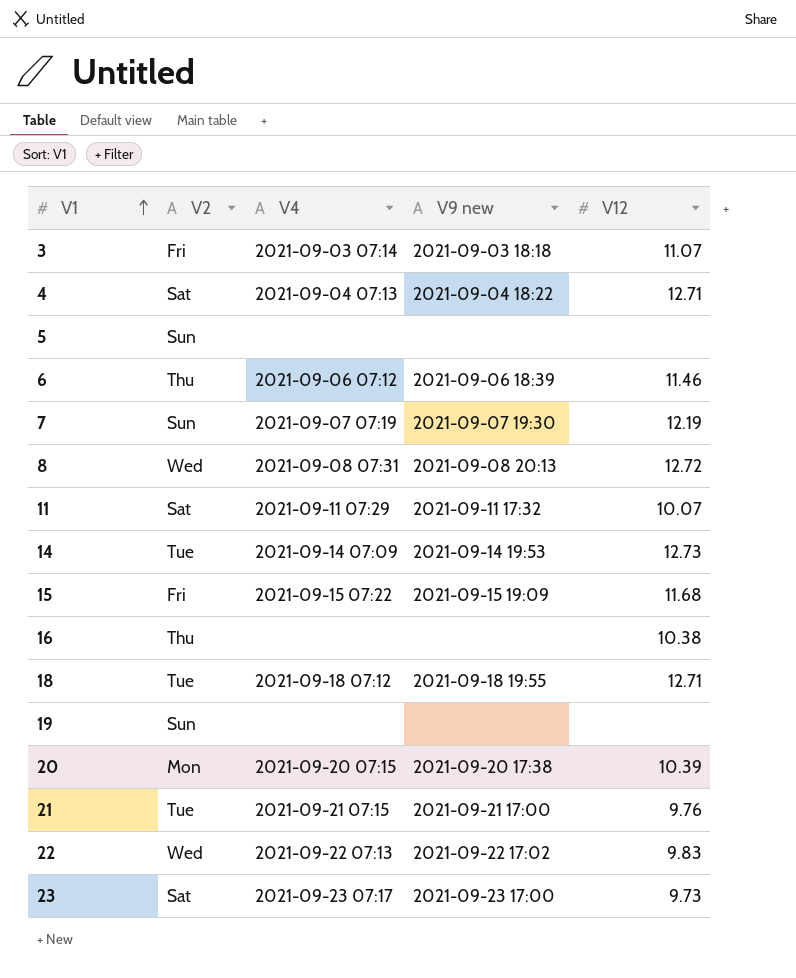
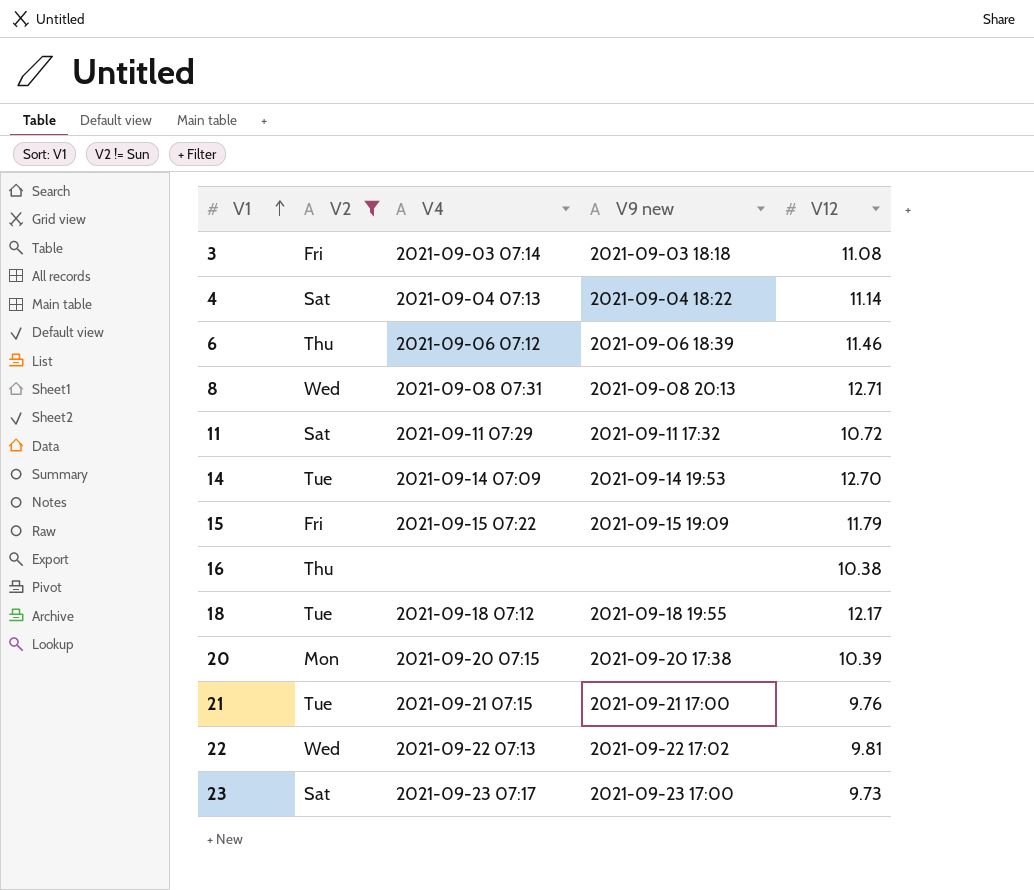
filter: none -> V2 != Sun
3 | V12: 11.07 -> 11.08
4 | V12: 12.71 -> 11.14
8 | V12: 12.72 -> 12.71
11 | V12: 10.07 -> 10.72
14 | V12: 12.73 -> 12.70
15 | V12: 11.68 -> 11.79
18 | V12: 12.71 -> 12.17
22 | V12: 9.83 -> 9.81

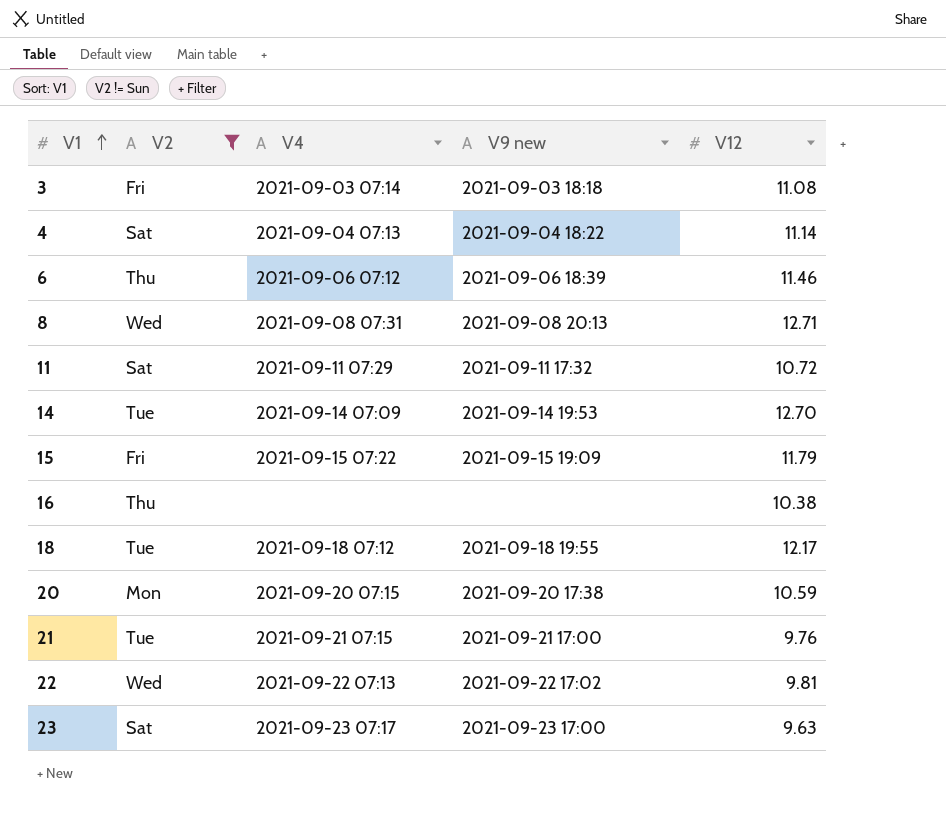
20 | V12: 10.39 -> 10.59
23 | V12: 9.73 -> 9.63

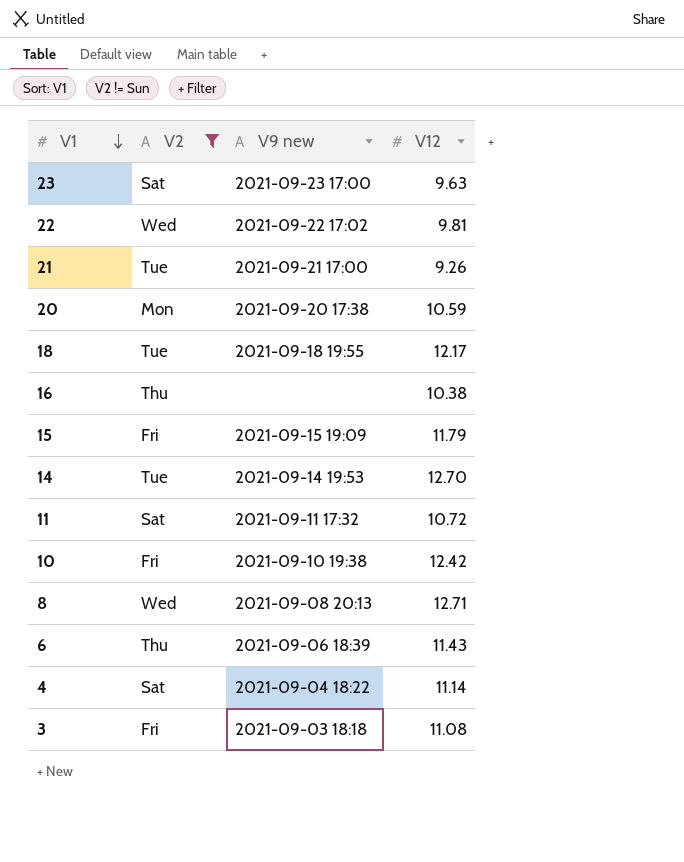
row order: V1 ascending -> V1 descending
column V4 | position: 3 -> none
21 | V12: 9.76 -> 9.26
row 10: none -> Fri | 2021-09-10 19:38 | 12.42
6 | V12: 11.46 -> 11.43

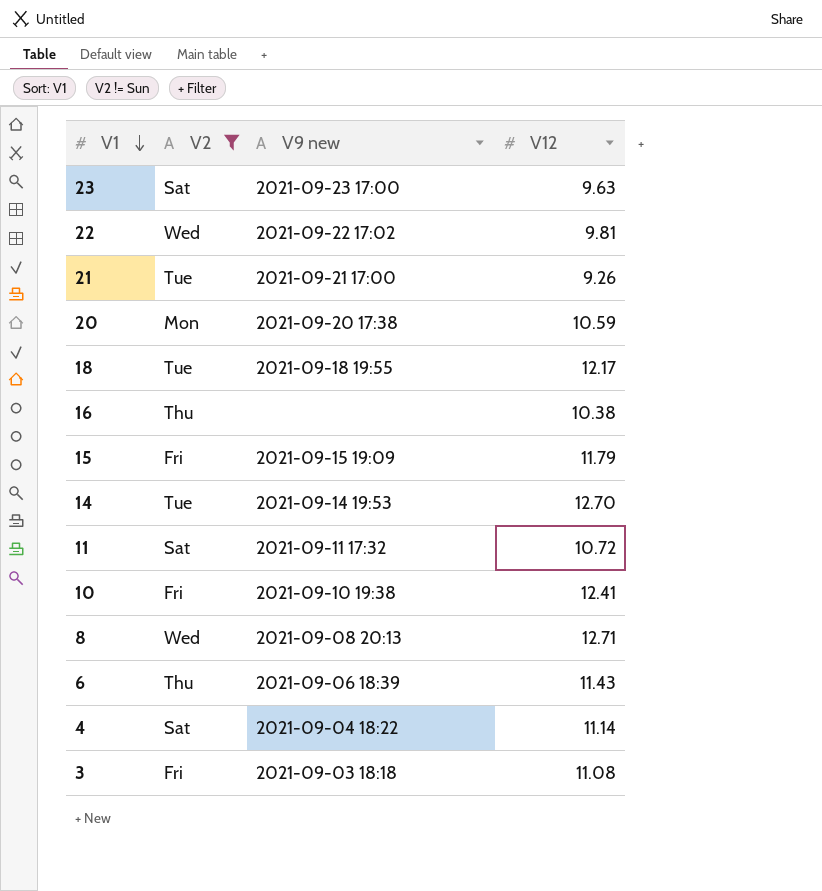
10 | V12: 12.42 -> 12.41

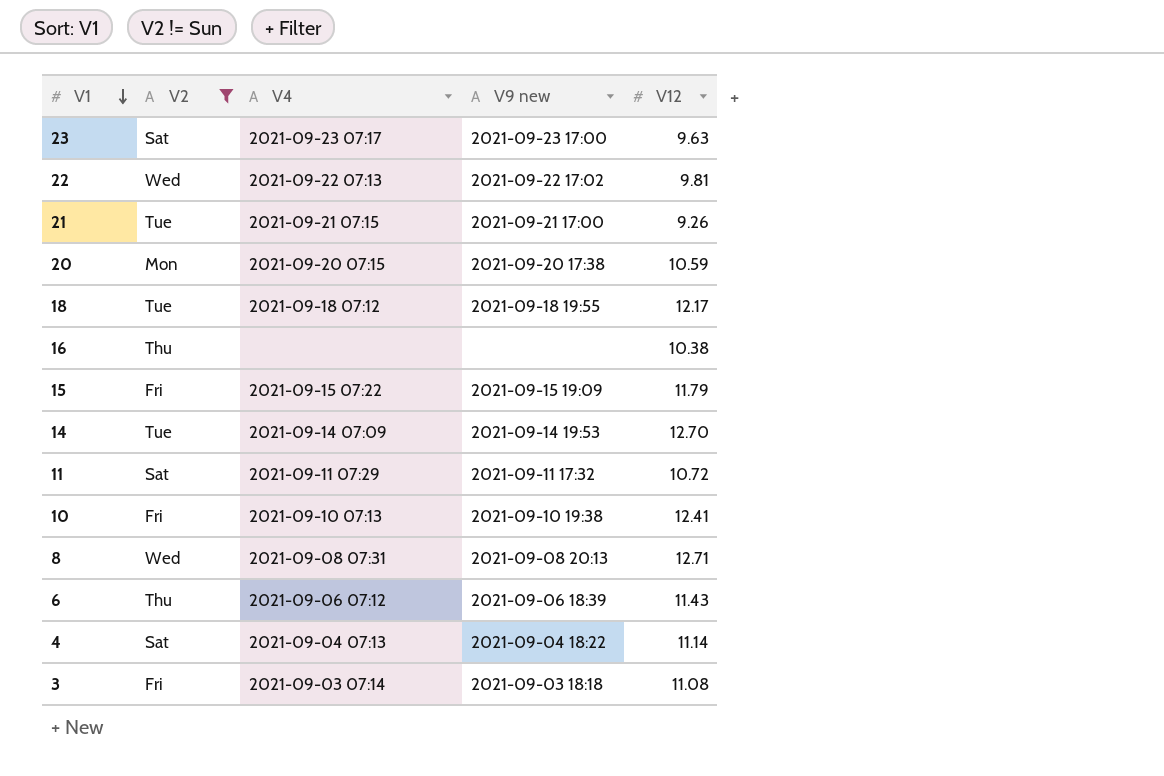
column V4 | position: none -> 3

